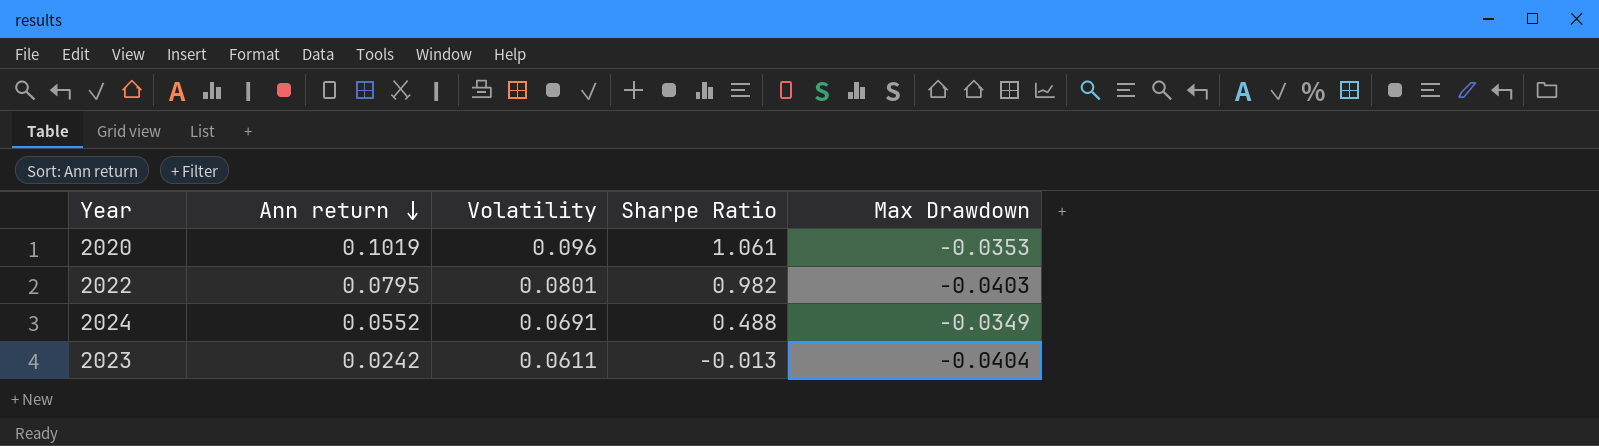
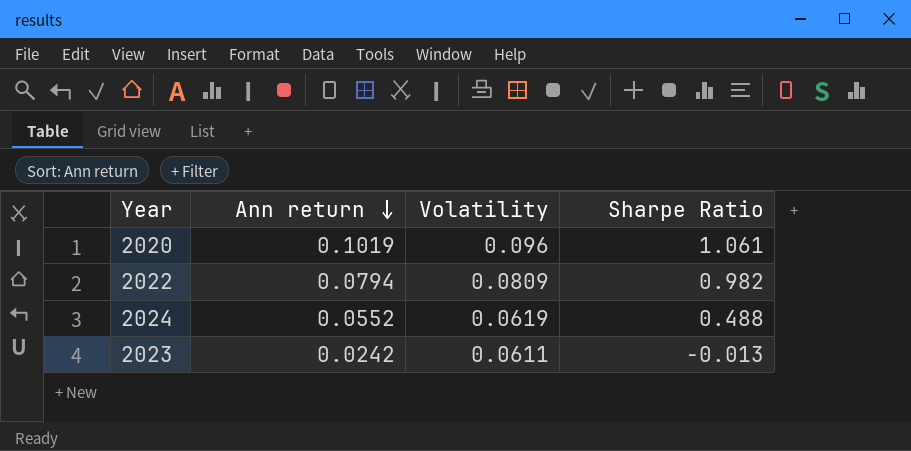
column Max Drawdown | position: 5 -> none
2022 | Ann return: 0.0795 -> 0.0794
2022 | Volatility: 0.0801 -> 0.0809
2024 | Volatility: 0.0691 -> 0.0619

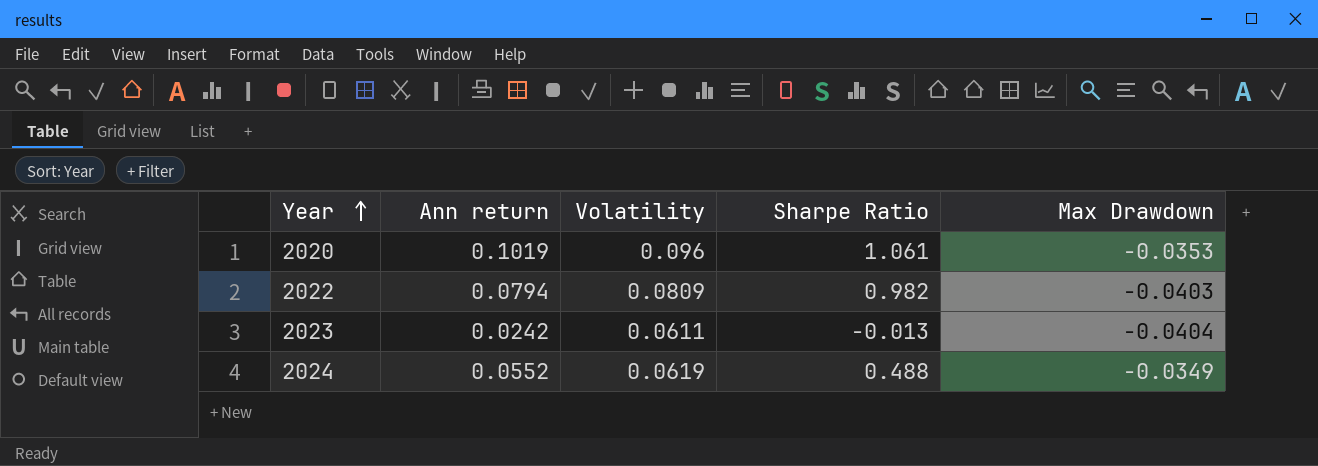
row order: Ann return descending -> Year ascending
column Max Drawdown | position: none -> 5

